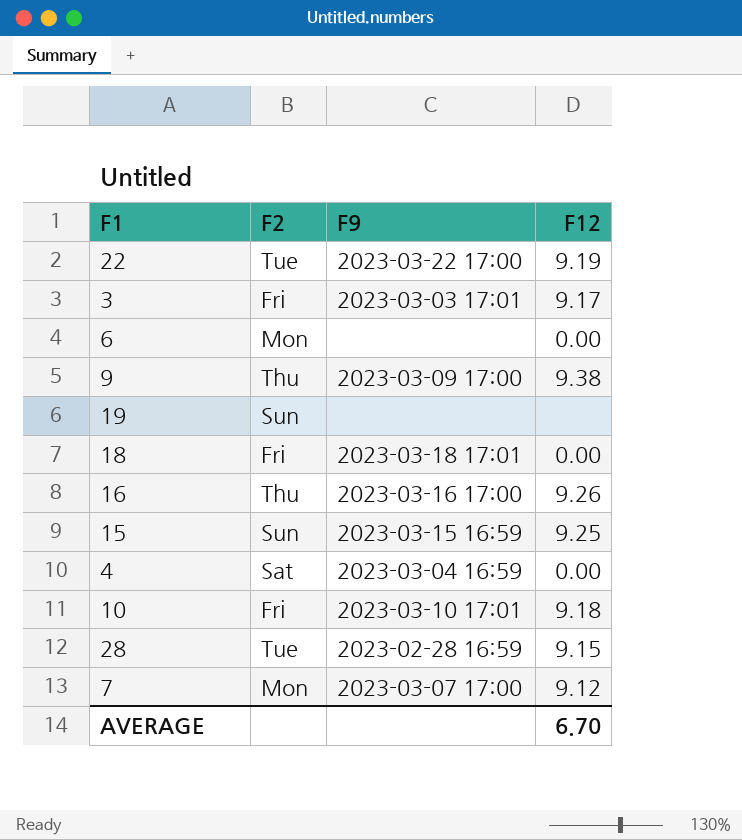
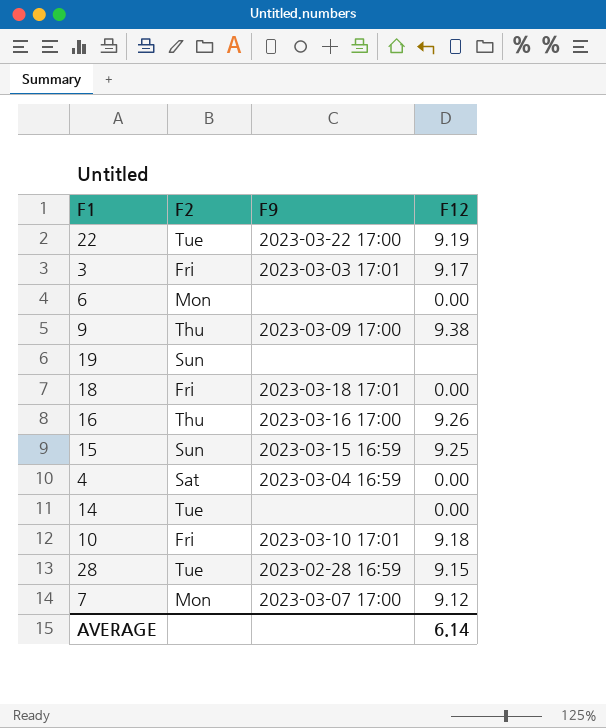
row 14: none -> Tue | none | 0.00
AVERAGE | F12: 6.70 -> 6.14

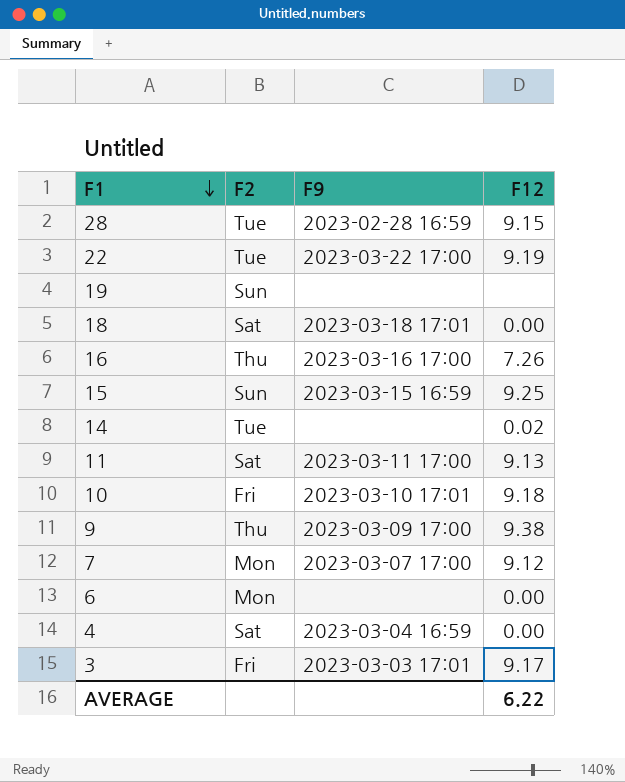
row order: none -> F1 descending
18 | F2: Fri -> Sat
16 | F12: 9.26 -> 7.26
14 | F12: 0.00 -> 0.02
row 11: none -> Sat | 2023-03-11 17:00 | 9.13
AVERAGE | F12: 6.14 -> 6.22

